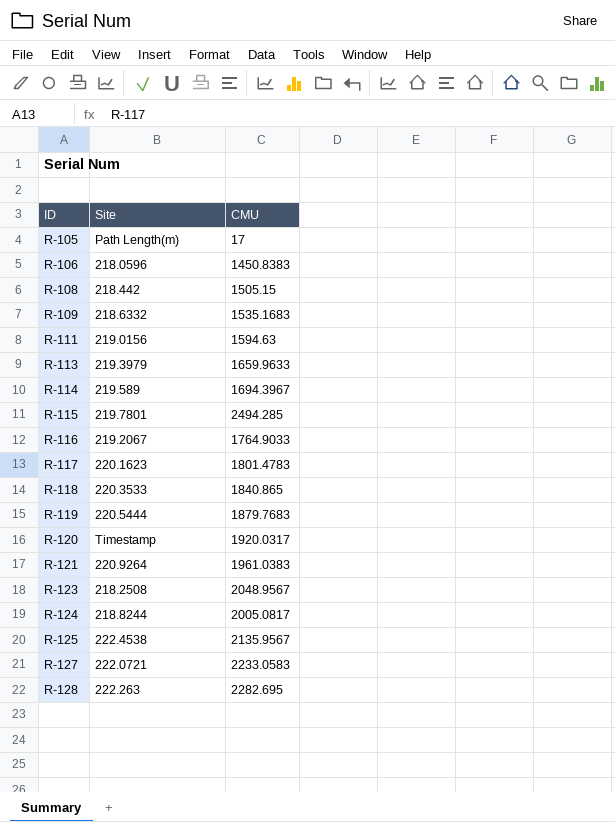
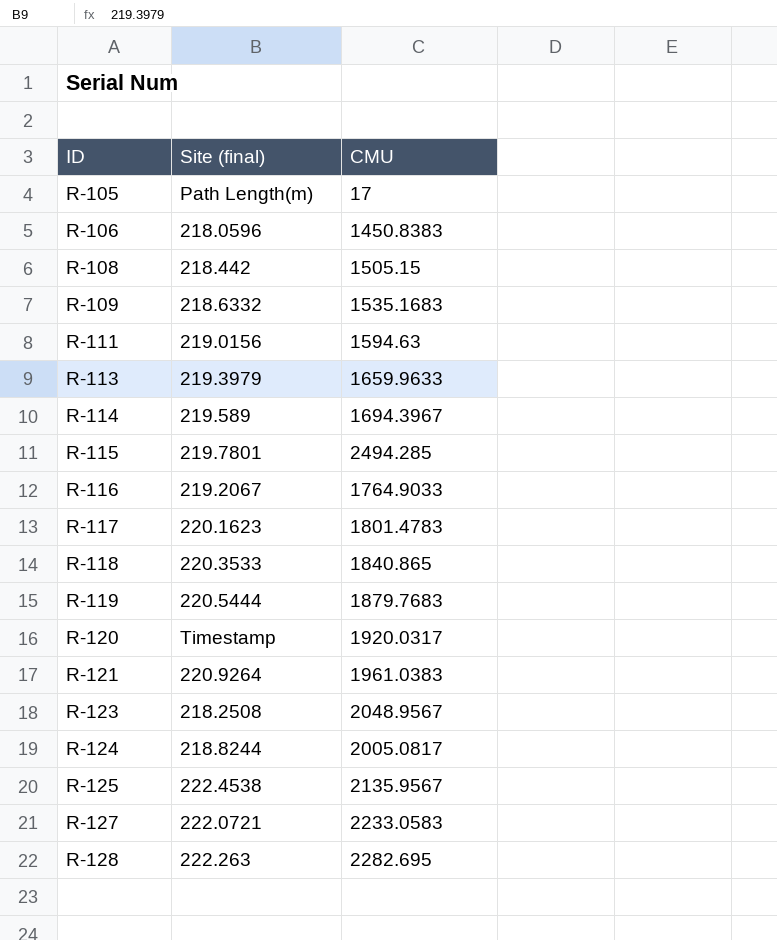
column name: Site -> Site (final)

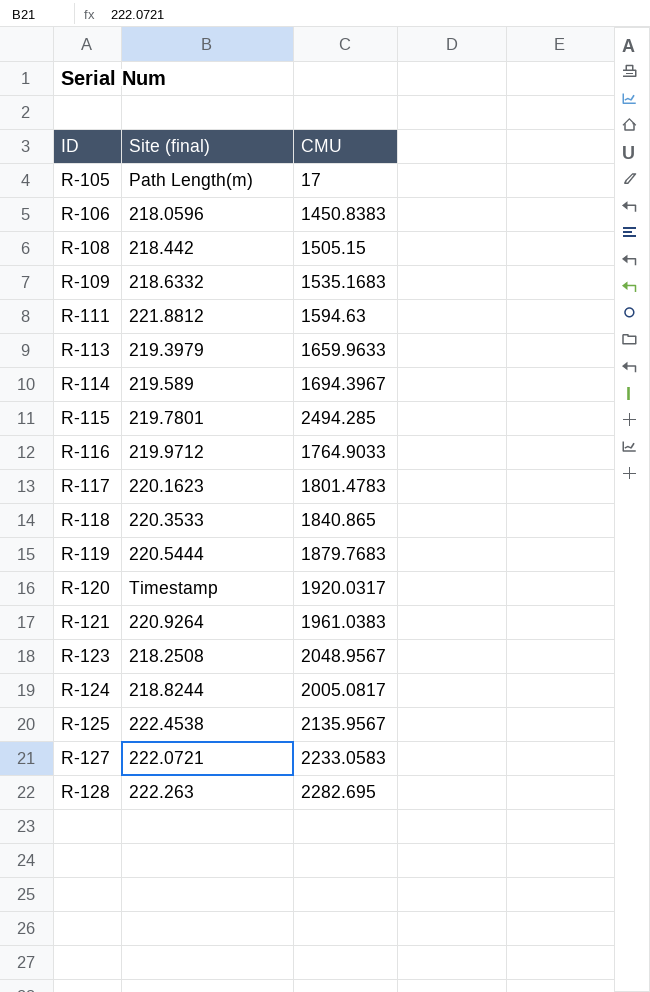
R-111 | Site (final): 219.0156 -> 221.8812
R-116 | Site (final): 219.2067 -> 219.9712

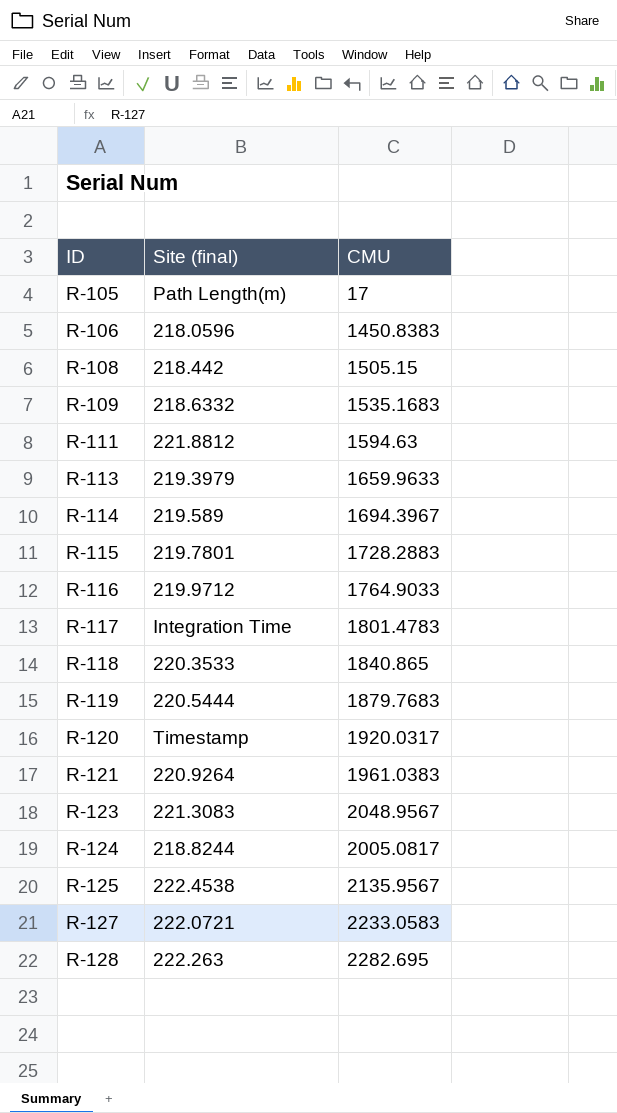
R-115 | CMU: 2494.285 -> 1728.2883
R-117 | Site (final): 220.1623 -> Integration Time
R-123 | Site (final): 218.2508 -> 221.3083

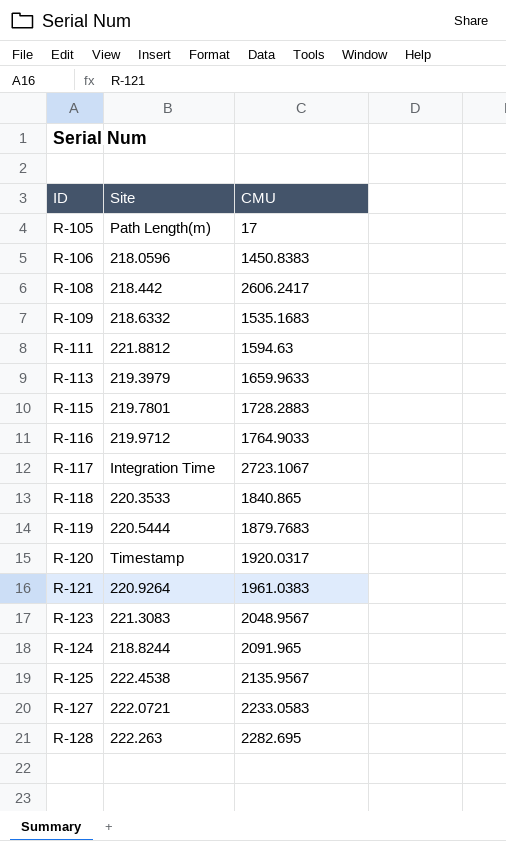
column name: Site (final) -> Site
row R-114: 219.589 | 1694.3967 -> none
R-108 | CMU: 1505.15 -> 2606.2417
R-117 | CMU: 1801.4783 -> 2723.1067
R-124 | CMU: 2005.0817 -> 2091.965

